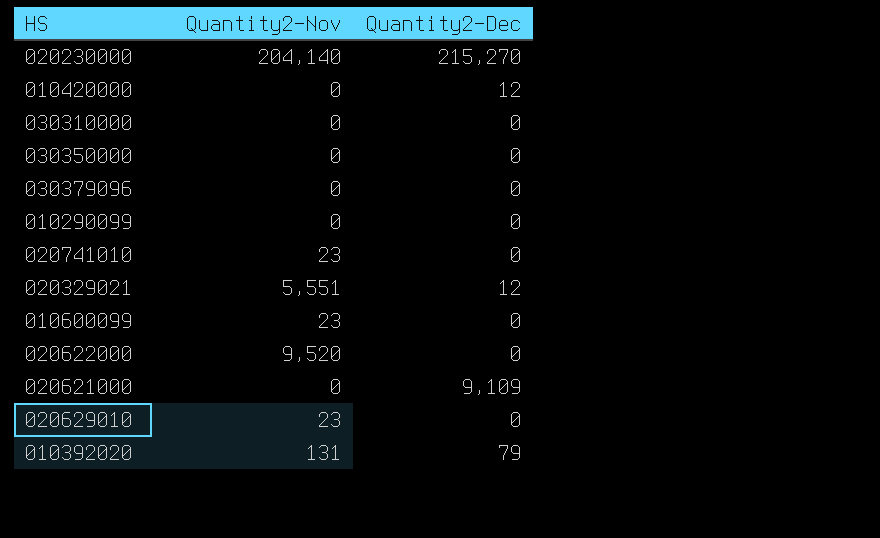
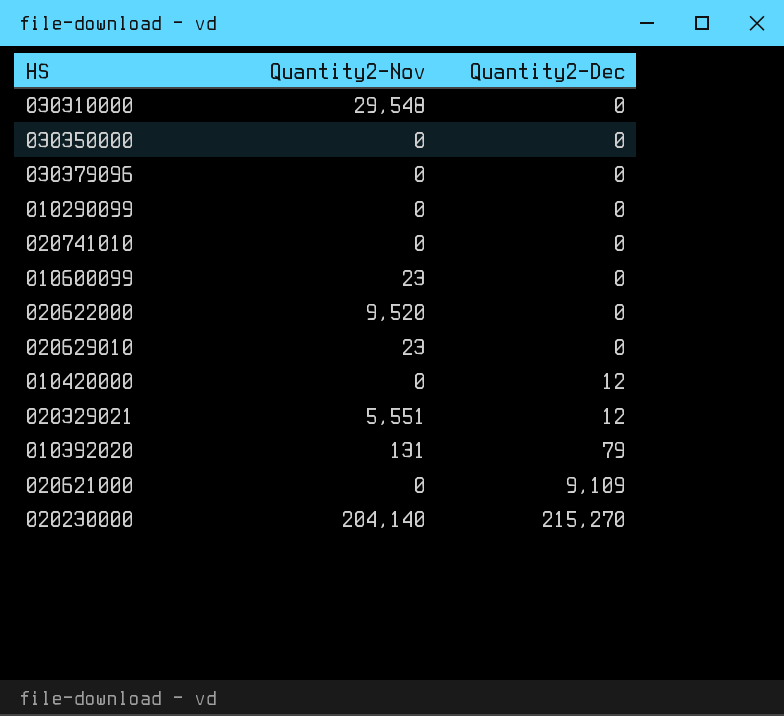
row order: none -> Quantity2-Dec ascending
030310000 | Quantity2-Nov: 0 -> 29,548
020741010 | Quantity2-Nov: 23 -> 0

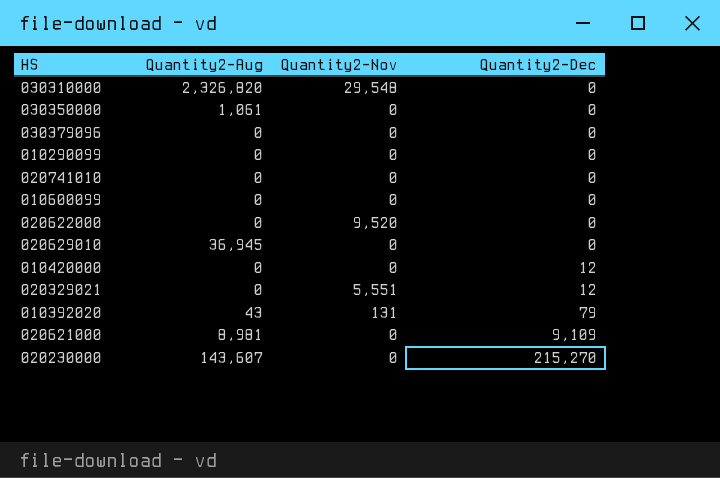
column Quantity2-Aug | position: none -> 2
010600099 | Quantity2-Nov: 23 -> 0
020629010 | Quantity2-Nov: 23 -> 0
020230000 | Quantity2-Nov: 204,140 -> 0

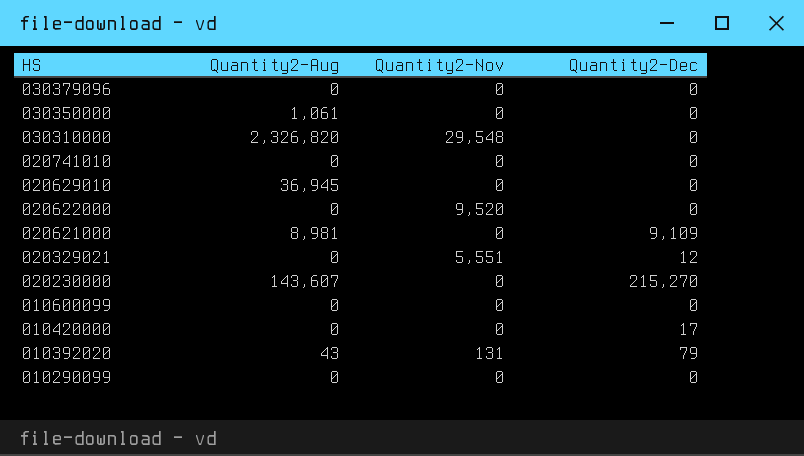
row order: Quantity2-Dec ascending -> HS descending
010420000 | Quantity2-Dec: 12 -> 17

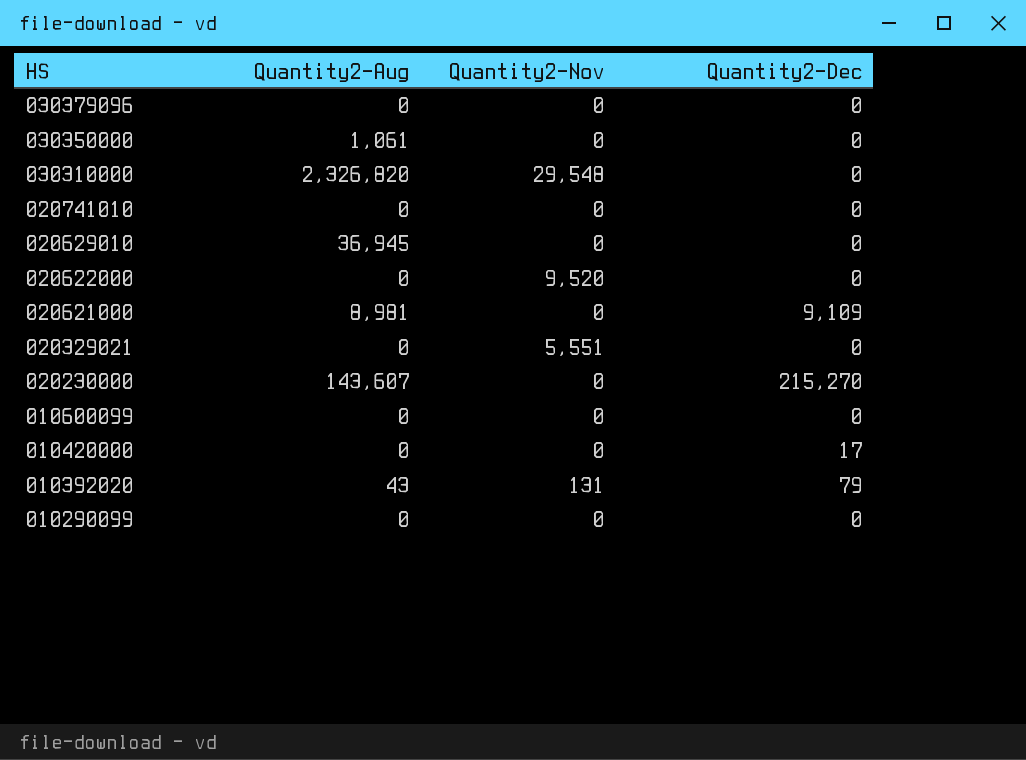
020329021 | Quantity2-Dec: 12 -> 0

